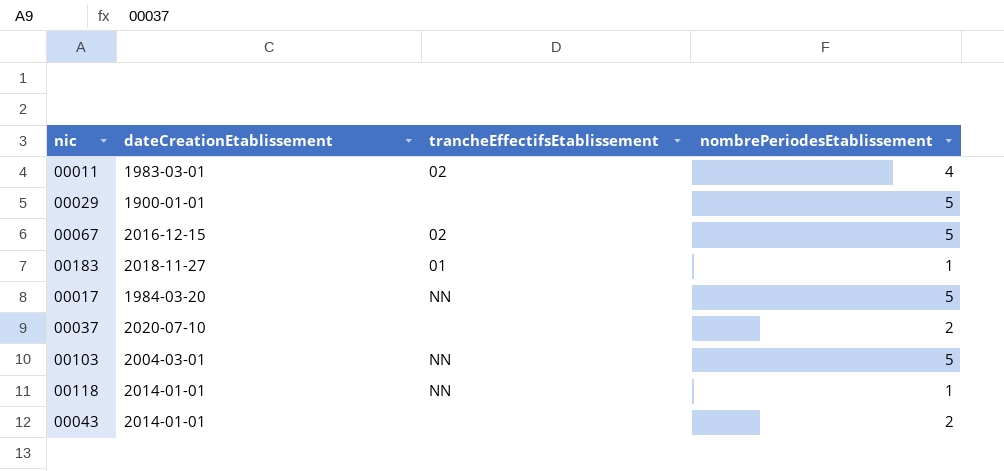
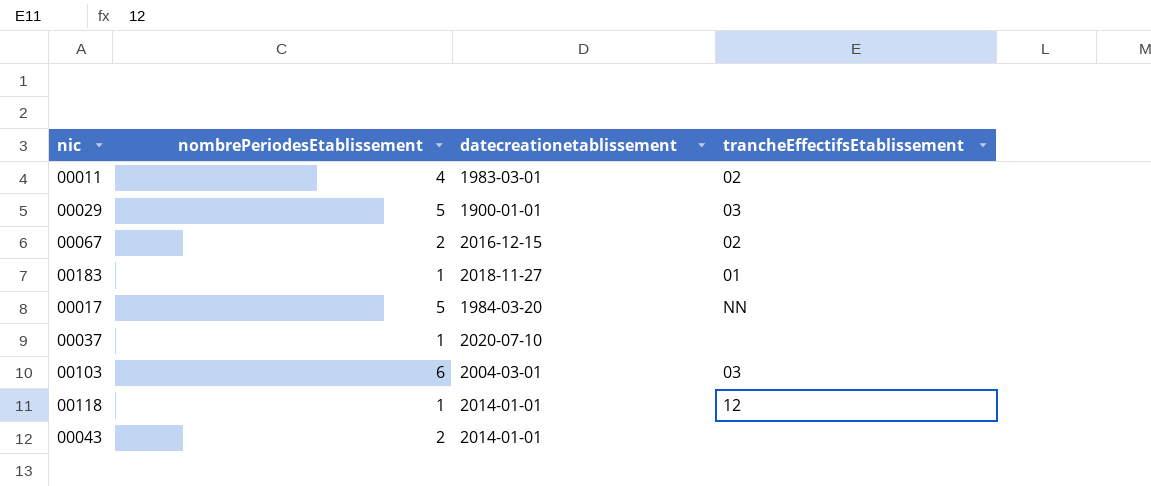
column nombrePeriodesEtablissement | position: 4 -> 2
column name: dateCreationEtablissement -> datecreationetablissement
00029 | trancheEffectifsEtablissement: none -> 03
00067 | nombrePeriodesEtablissement: 5 -> 2
00037 | nombrePeriodesEtablissement: 2 -> 1
00103 | nombrePeriodesEtablissement: 5 -> 6
00103 | trancheEffectifsEtablissement: NN -> 03
00118 | trancheEffectifsEtablissement: NN -> 12

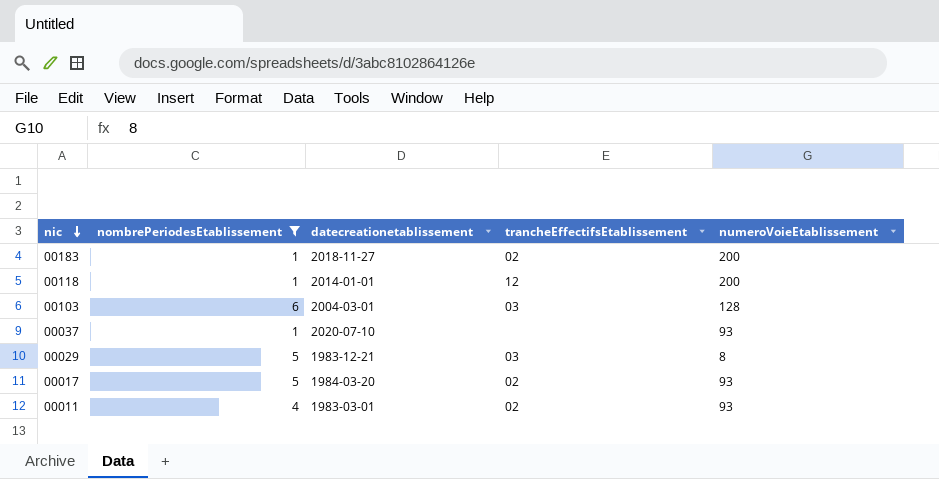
filter: none -> nombrePeriodesEtablissement != 2
row order: none -> nic descending
column numeroVoieEtablissement | position: none -> 5
00183 | trancheEffectifsEtablissement: 01 -> 02
00029 | datecreationetablissement: 1900-01-01 -> 1983-12-21
00017 | trancheEffectifsEtablissement: NN -> 02

